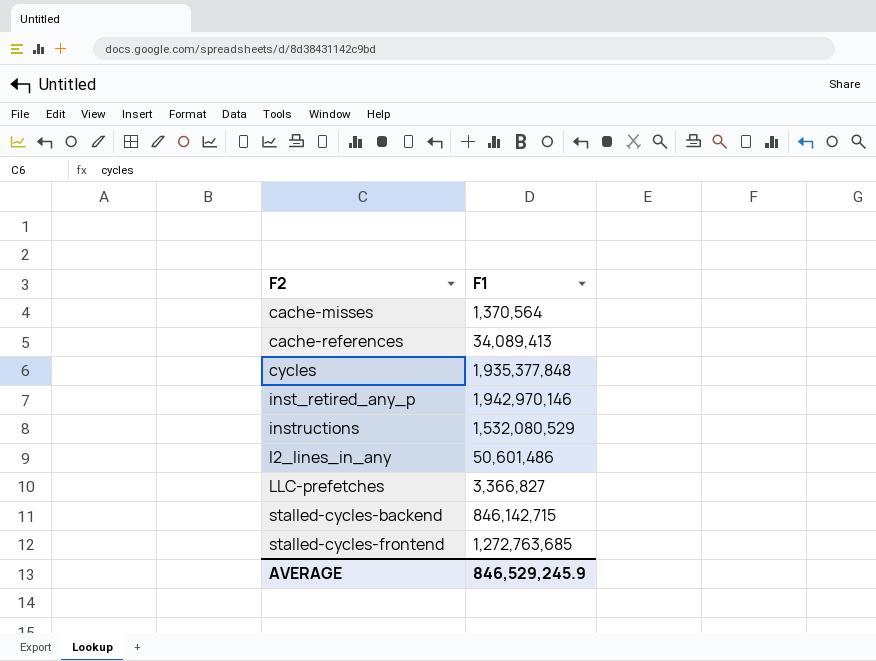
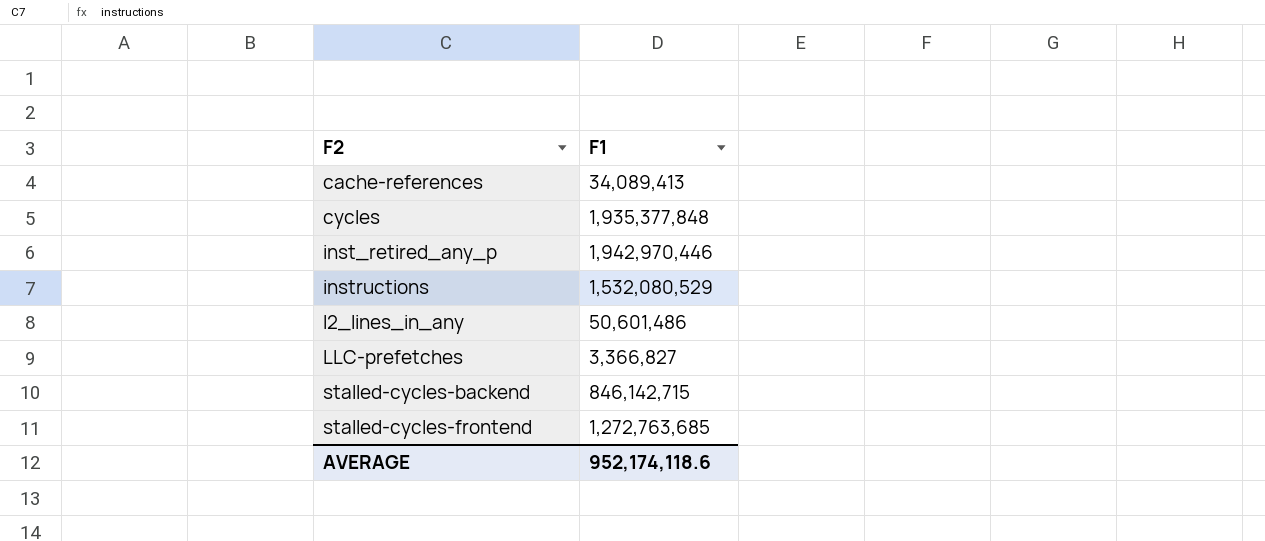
row cache-misses: 1,370,564 -> none
inst_retired_any_p | F1: 1,942,970,146 -> 1,942,970,446
AVERAGE | F1: 846,529,245.9 -> 952,174,118.6

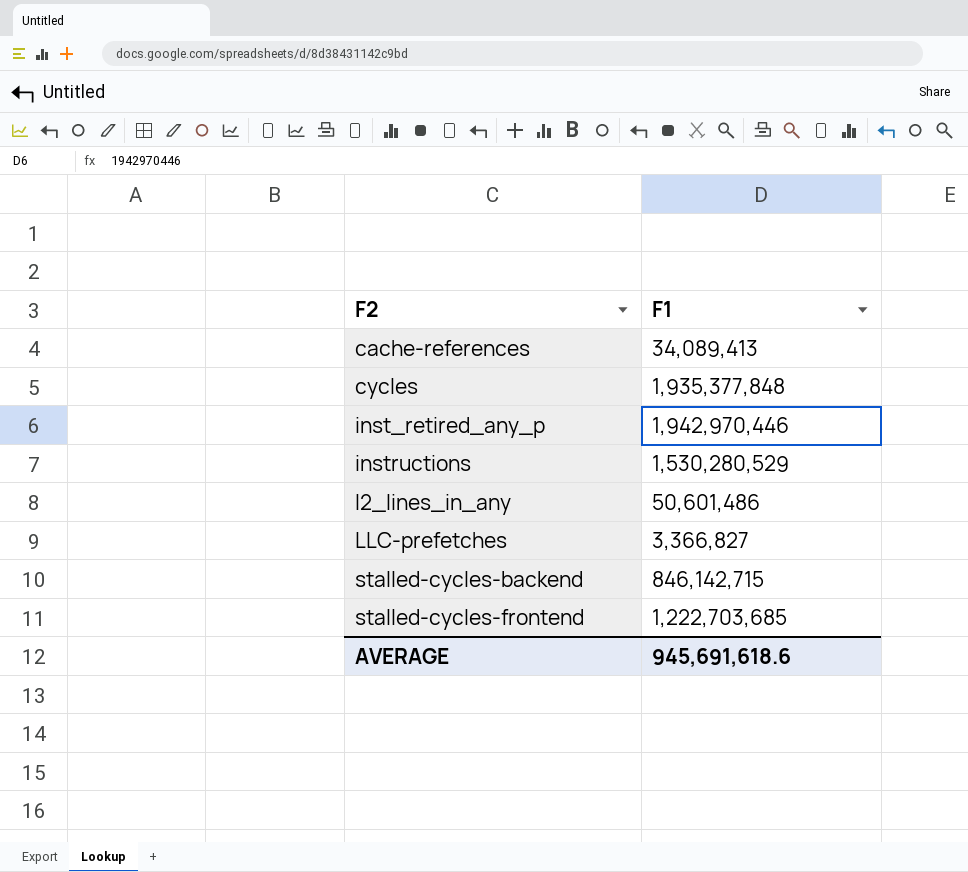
instructions | F1: 1,532,080,529 -> 1,530,280,529
stalled-cycles-frontend | F1: 1,272,763,685 -> 1,222,703,685
AVERAGE | F1: 952,174,118.6 -> 945,691,618.6

